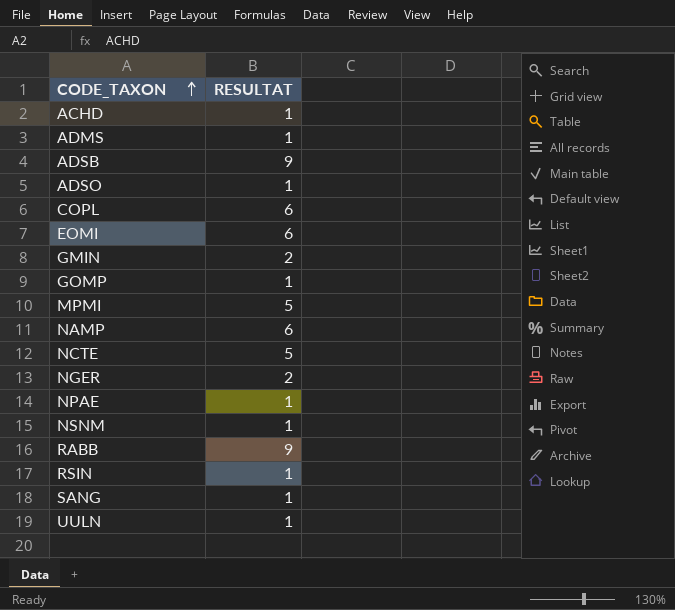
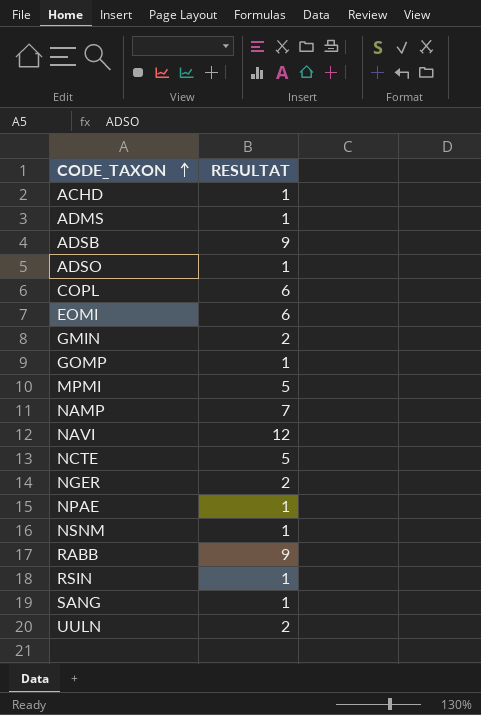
NAMP | RESULTAT: 6 -> 7
row NAVI: none -> 12
UULN | RESULTAT: 1 -> 2

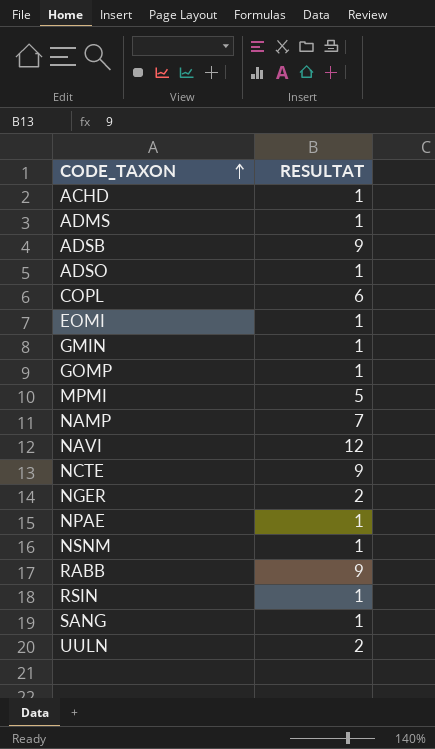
EOMI | RESULTAT: 6 -> 1
GMIN | RESULTAT: 2 -> 1
NCTE | RESULTAT: 5 -> 9

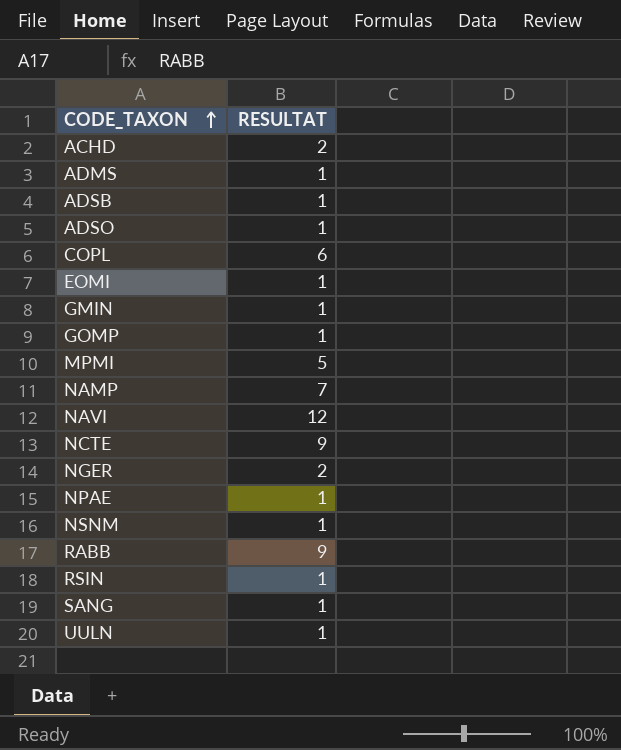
ACHD | RESULTAT: 1 -> 2
ADSB | RESULTAT: 9 -> 1
UULN | RESULTAT: 2 -> 1

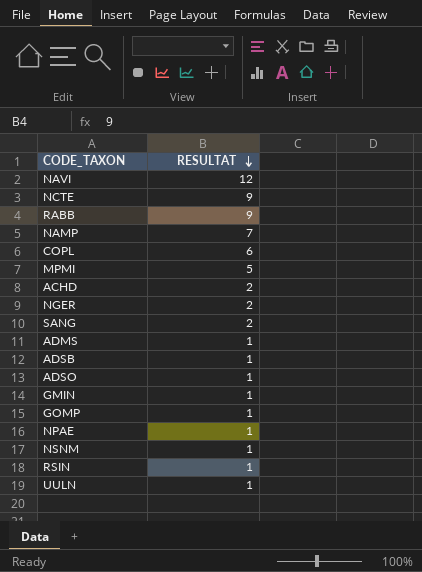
row order: CODE_TAXON ascending -> RESULTAT descending
row EOMI: 1 -> none
SANG | RESULTAT: 1 -> 2

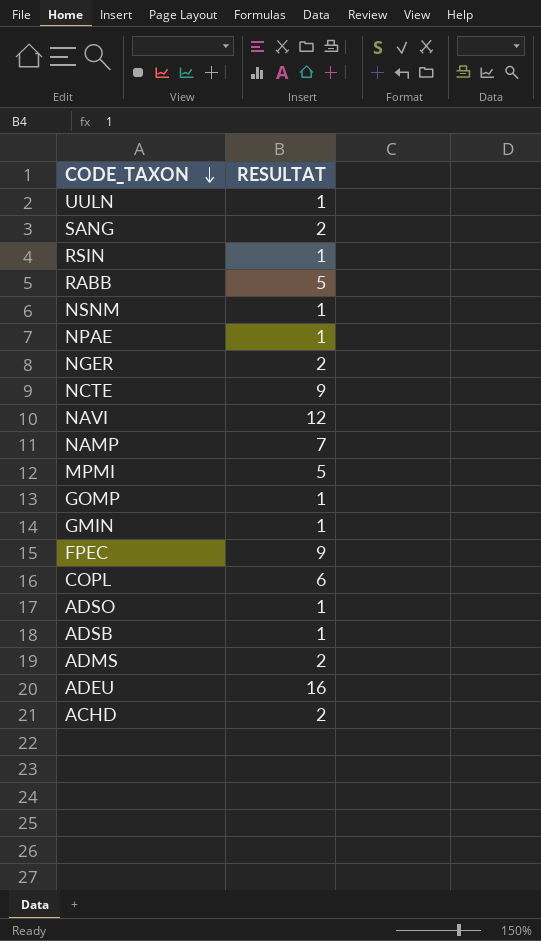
row order: RESULTAT descending -> CODE_TAXON descending
RABB | RESULTAT: 9 -> 5
row FPEC: none -> 9
ADMS | RESULTAT: 1 -> 2
row ADEU: none -> 16

